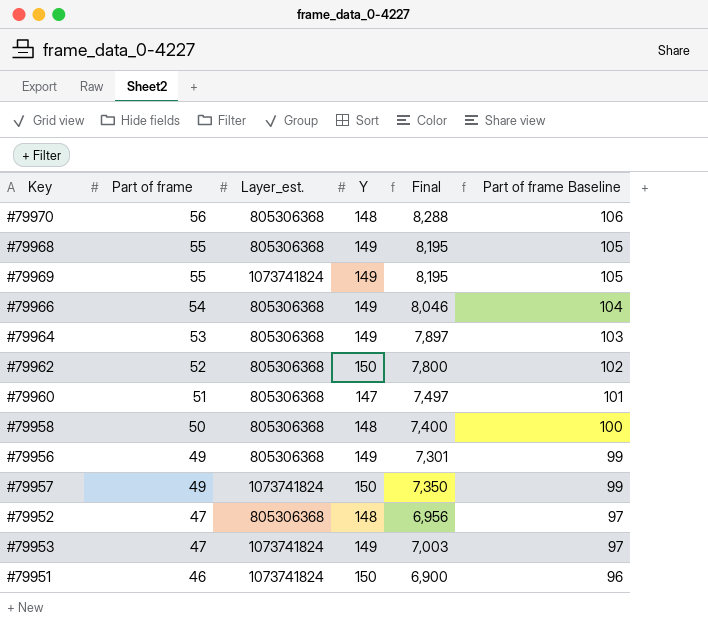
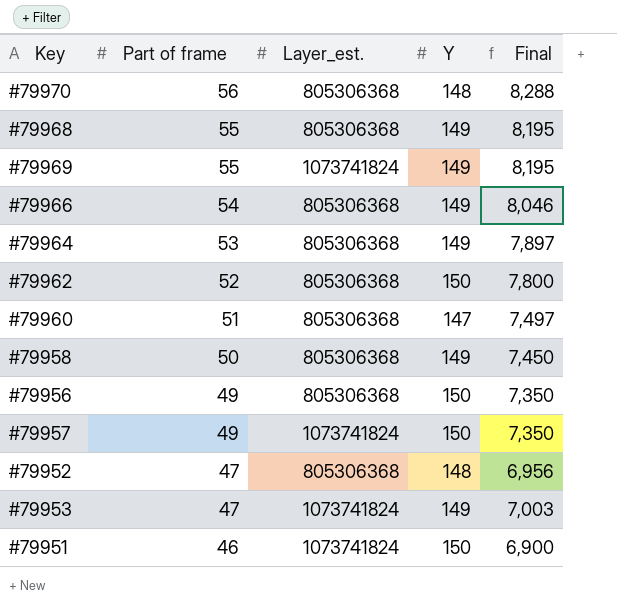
column Part of frame Baseline | formula: [Part of frame] + 50 -> none
#79958 | Y: 148 -> 149
#79958 | Final: 7,400 -> 7,450
#79956 | Y: 149 -> 150
#79956 | Final: 7,301 -> 7,350

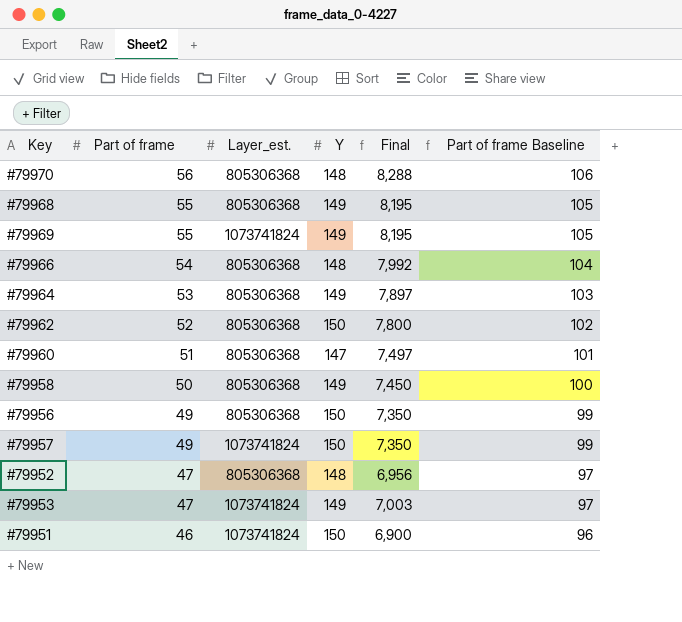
column Part of frame Baseline | formula: none -> [Part of frame] + 50
#79966 | Y: 149 -> 148
#79966 | Final: 8,046 -> 7,992

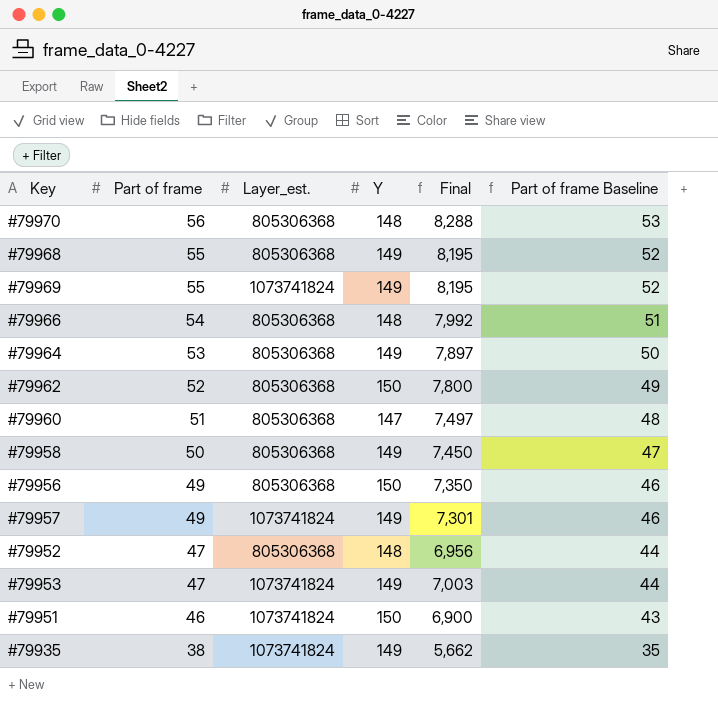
column Part of frame Baseline | formula: [Part of frame] + 50 -> [Part of frame] - 3
#79957 | Y: 150 -> 149
#79957 | Final: 7,350 -> 7,301
row #79935: none -> 38 | 1073741824 | 149 | 5,662 | 35

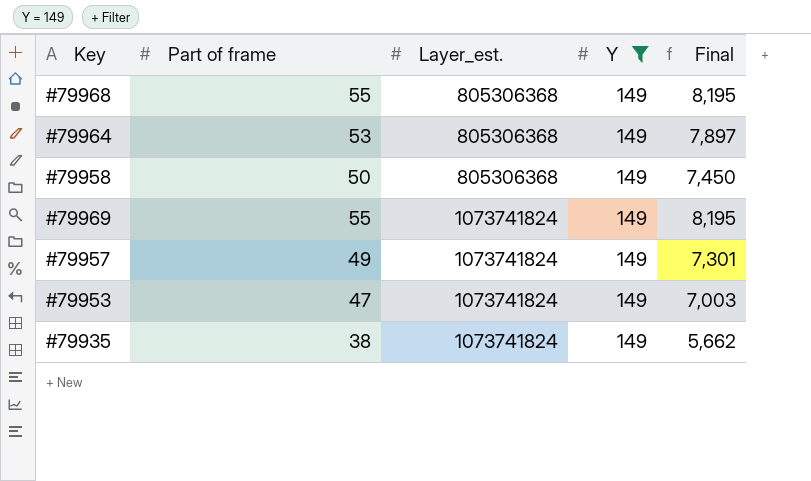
filter: none -> Y = 149
row order: Part of frame descending -> Layer_est. ascending
column Part of frame Baseline | formula: [Part of frame] - 3 -> none

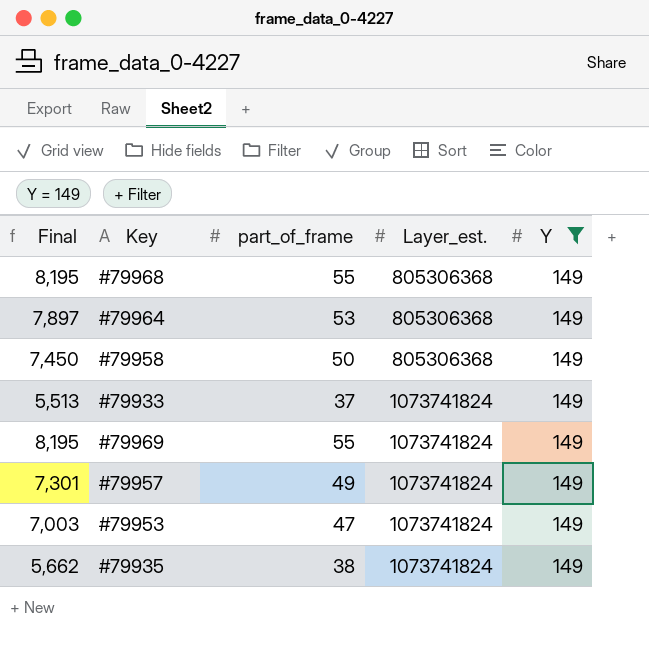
column Final | position: 5 -> 1
column name: Part of frame -> part_of_frame
row #79933: none -> 5,513 | 37 | 1073741824 | 149

